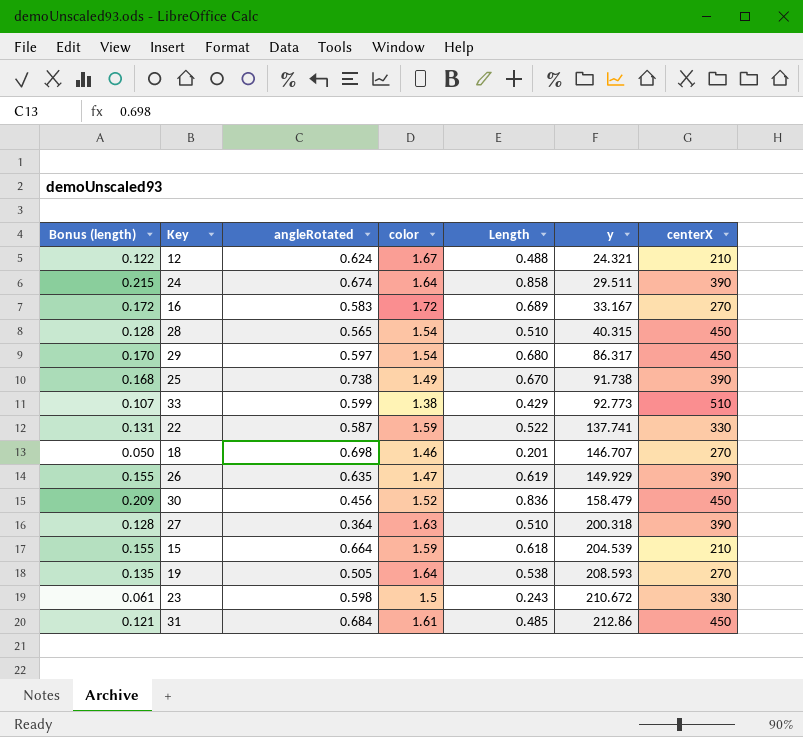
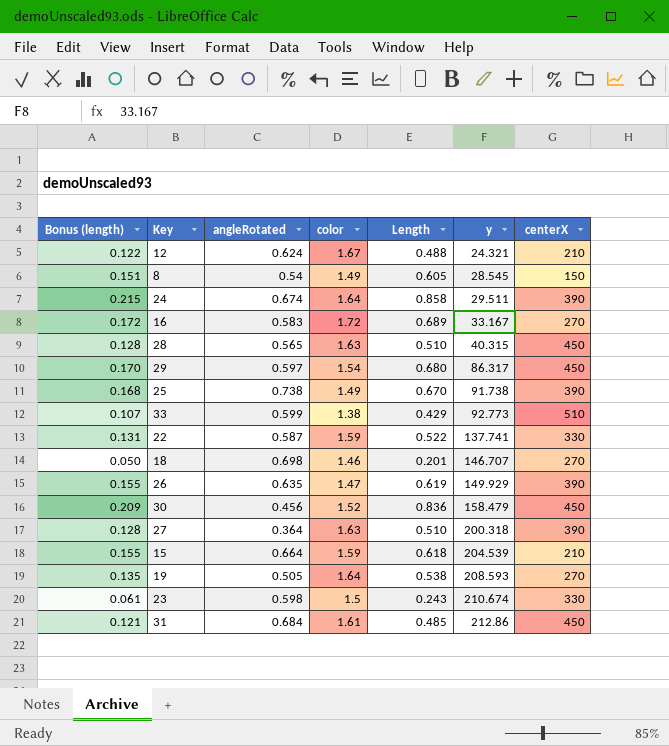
row 8: none -> 0.151 | 0.54 | 1.49 | 0.605 | 28.545 | 150
28 | color: 1.54 -> 1.63
23 | y: 210.672 -> 210.674

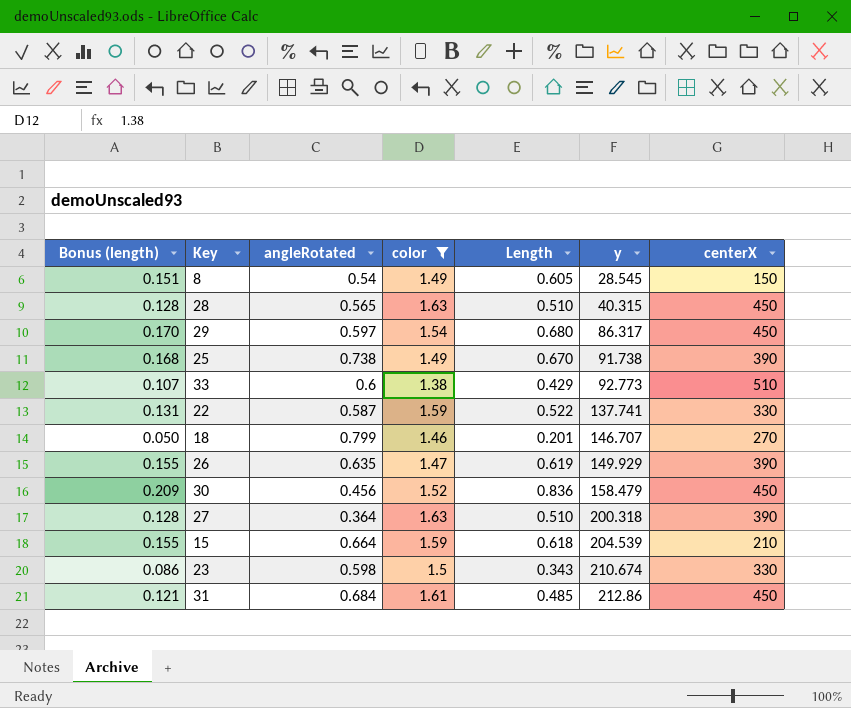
filter: none -> color <= 1.63
33 | angleRotated: 0.599 -> 0.6
18 | angleRotated: 0.698 -> 0.799
23 | Bonus (length): 0.061 -> 0.086
23 | Length: 0.243 -> 0.343

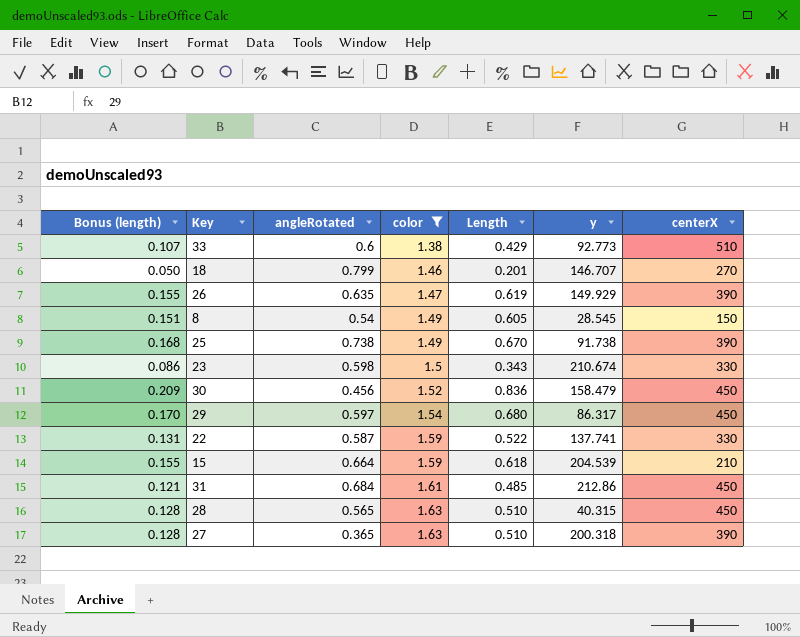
row order: y ascending -> color ascending
27 | angleRotated: 0.364 -> 0.365

